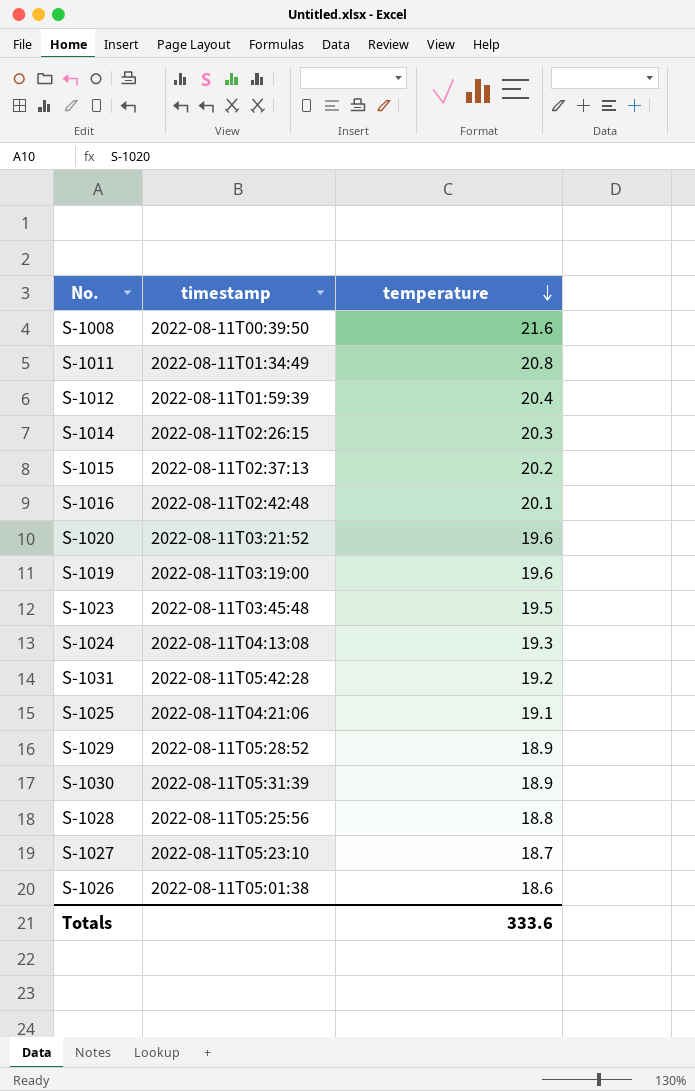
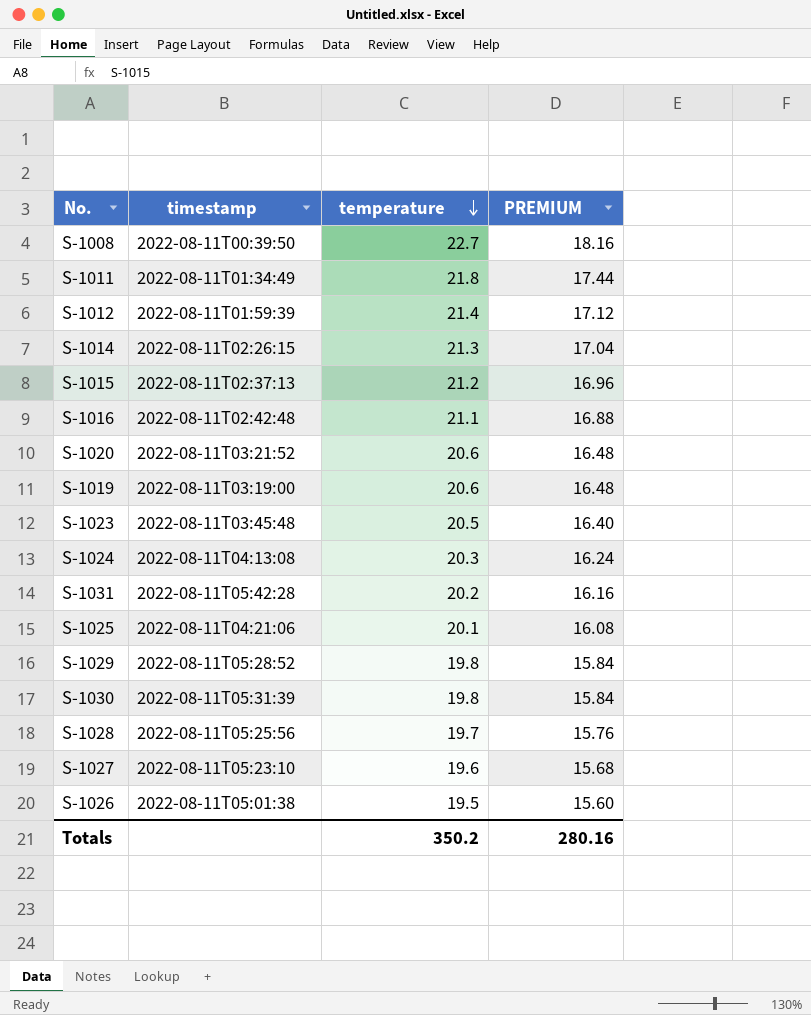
column PREMIUM | formula: none -> [temperature] * 0.8
S-1008 | temperature: 21.6 -> 22.7
S-1011 | temperature: 20.8 -> 21.8
S-1012 | temperature: 20.4 -> 21.4
S-1014 | temperature: 20.3 -> 21.3
S-1015 | temperature: 20.2 -> 21.2
S-1016 | temperature: 20.1 -> 21.1
S-1020 | temperature: 19.6 -> 20.6
S-1019 | temperature: 19.6 -> 20.6
S-1023 | temperature: 19.5 -> 20.5
S-1024 | temperature: 19.3 -> 20.3
S-1031 | temperature: 19.2 -> 20.2
S-1025 | temperature: 19.1 -> 20.1
S-1029 | temperature: 18.9 -> 19.8
S-1030 | temperature: 18.9 -> 19.8
S-1028 | temperature: 18.8 -> 19.7
S-1027 | temperature: 18.7 -> 19.6
S-1026 | temperature: 18.6 -> 19.5
Totals | temperature: 333.6 -> 350.2

